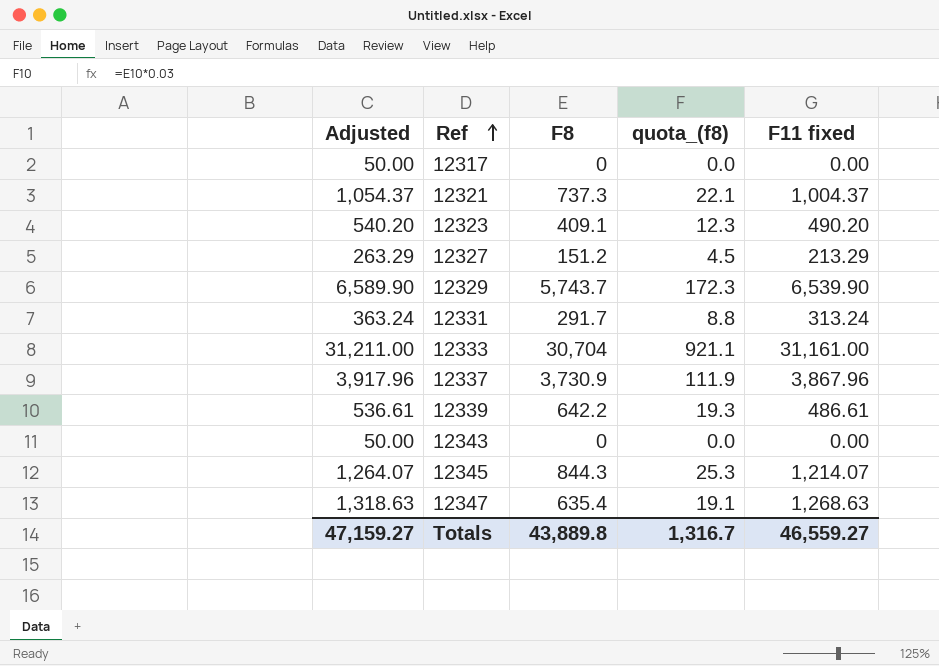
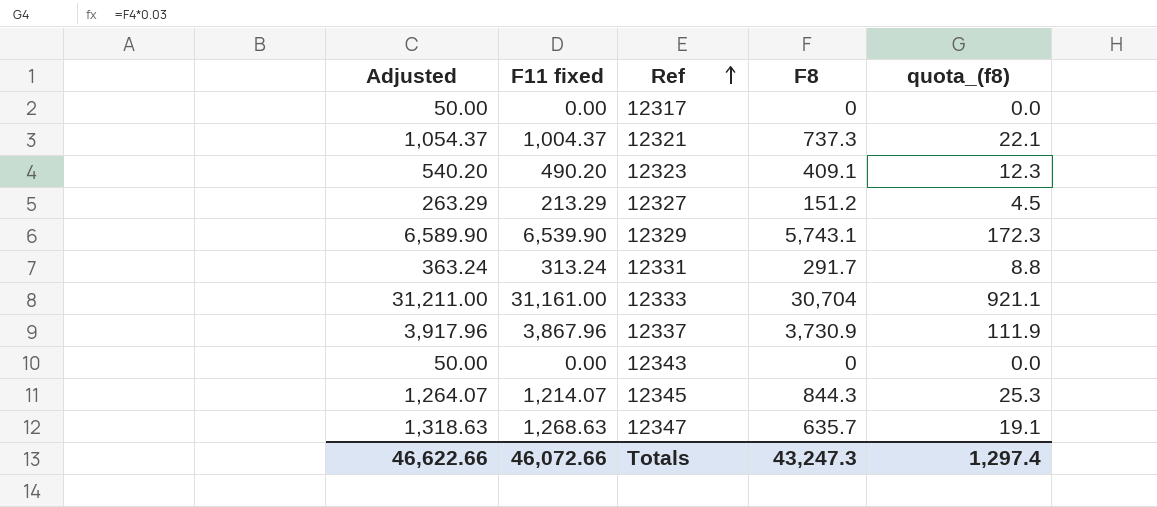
column F11 fixed | position: 5 -> 2
row 12339: 536.61 | 642.2 | 19.3 | 486.61 -> none
12329 | F8: 5,743.7 -> 5,743.1
12347 | F8: 635.4 -> 635.7
Totals | Adjusted: 47,159.27 -> 46,622.66
Totals | F11 fixed: 46,559.27 -> 46,072.66
Totals | F8: 43,889.8 -> 43,247.3
Totals | quota_(f8): 1,316.7 -> 1,297.4

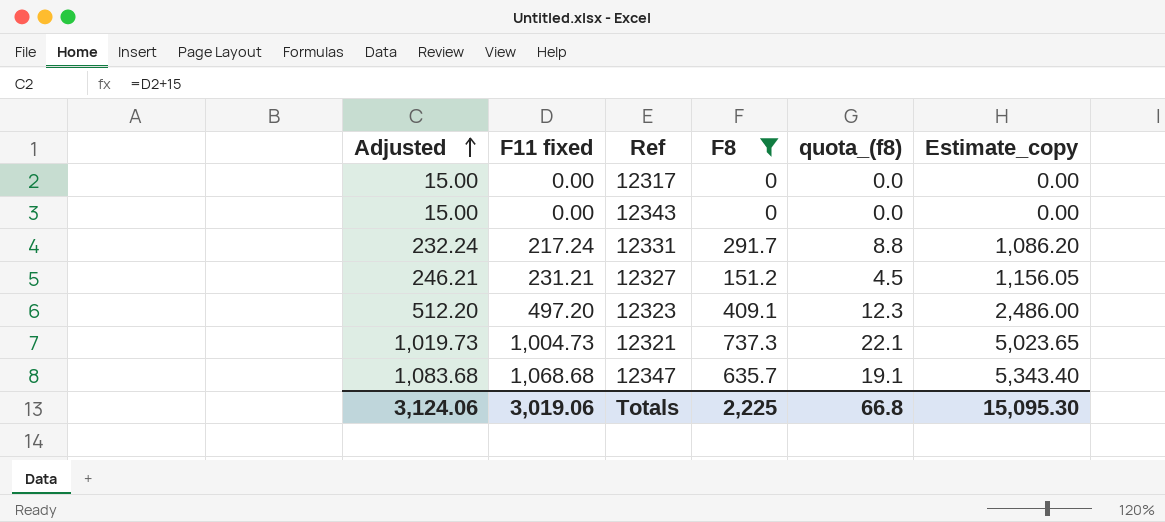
filter: none -> F8 <= 737.3
row order: Ref ascending -> Adjusted ascending
column Adjusted | formula: [F11 fixed] + 50 -> [F11 fixed] + 15
column Estimate_copy | formula: none -> [F11 fixed] * 5
12331 | F11 fixed: 313.24 -> 217.24
12327 | F11 fixed: 213.29 -> 231.21
12323 | F11 fixed: 490.20 -> 497.20
12321 | F11 fixed: 1,004.37 -> 1,004.73
12347 | F11 fixed: 1,268.63 -> 1,068.68
Totals | Adjusted: 46,622.66 -> 3,124.06
Totals | F11 fixed: 46,072.66 -> 3,019.06
Totals | F8: 43,247.3 -> 2,225
Totals | quota_(f8): 1,297.4 -> 66.8

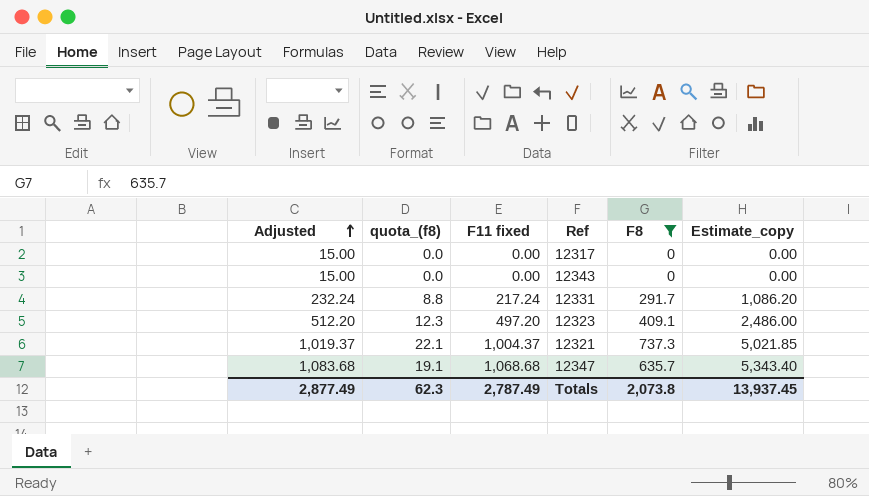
column quota_(f8) | position: 5 -> 2
row 12327: 246.21 | 231.21 | 151.2 | 4.5 | 1,156.05 -> none
12321 | Adjusted: 1,019.73 -> 1,019.37
12321 | F11 fixed: 1,004.73 -> 1,004.37
12321 | Estimate_copy: 5,023.65 -> 5,021.85
Totals | Adjusted: 3,124.06 -> 2,877.49
Totals | quota_(f8): 66.8 -> 62.3
Totals | F11 fixed: 3,019.06 -> 2,787.49
Totals | F8: 2,225 -> 2,073.8
Totals | Estimate_copy: 15,095.30 -> 13,937.45

